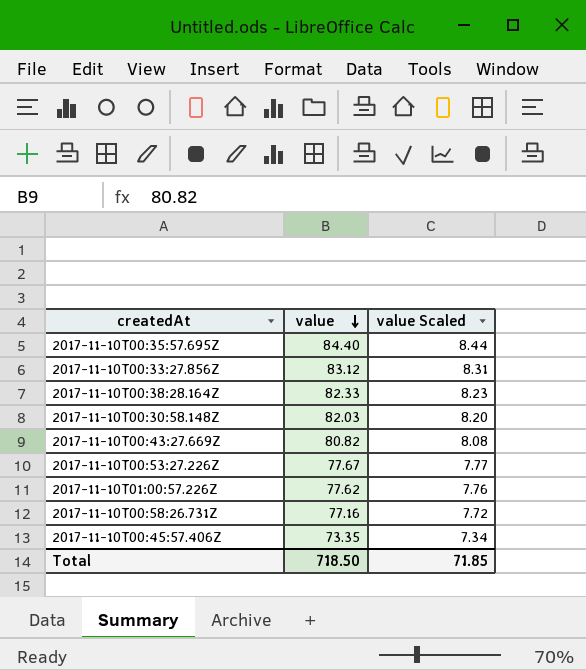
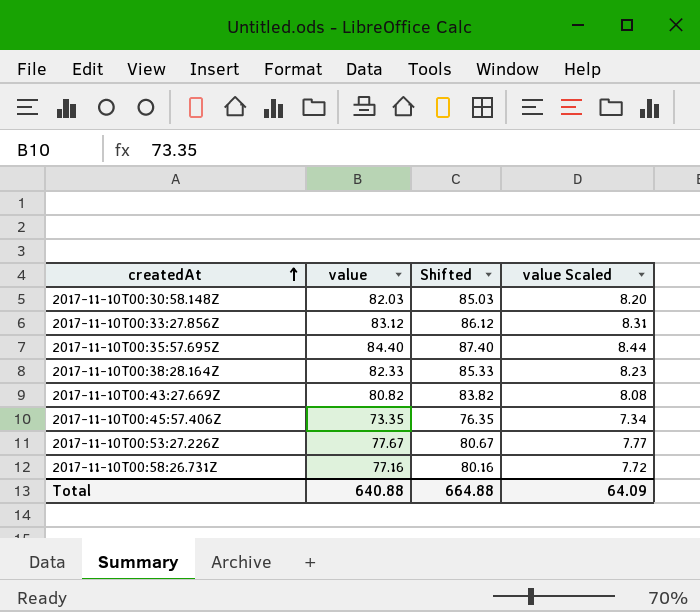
row order: value descending -> createdAt ascending
column Shifted | formula: none -> [value] + 3
row 2017-11-10T01:00:57.226Z: 77.62 | 7.76 -> none
Total | value: 718.50 -> 640.88
Total | value Scaled: 71.85 -> 64.09

